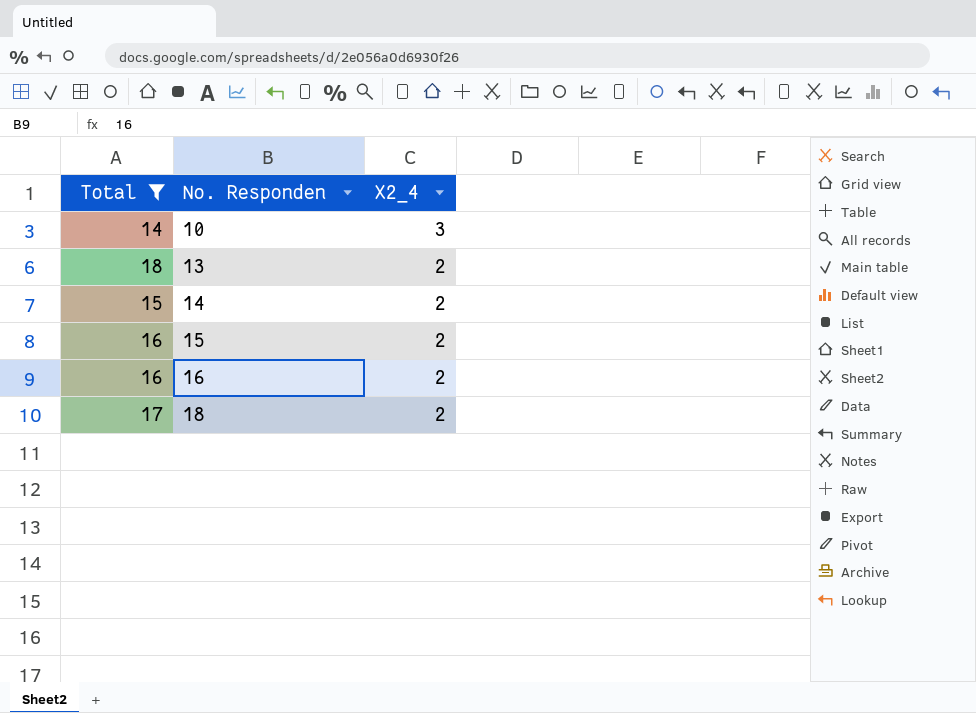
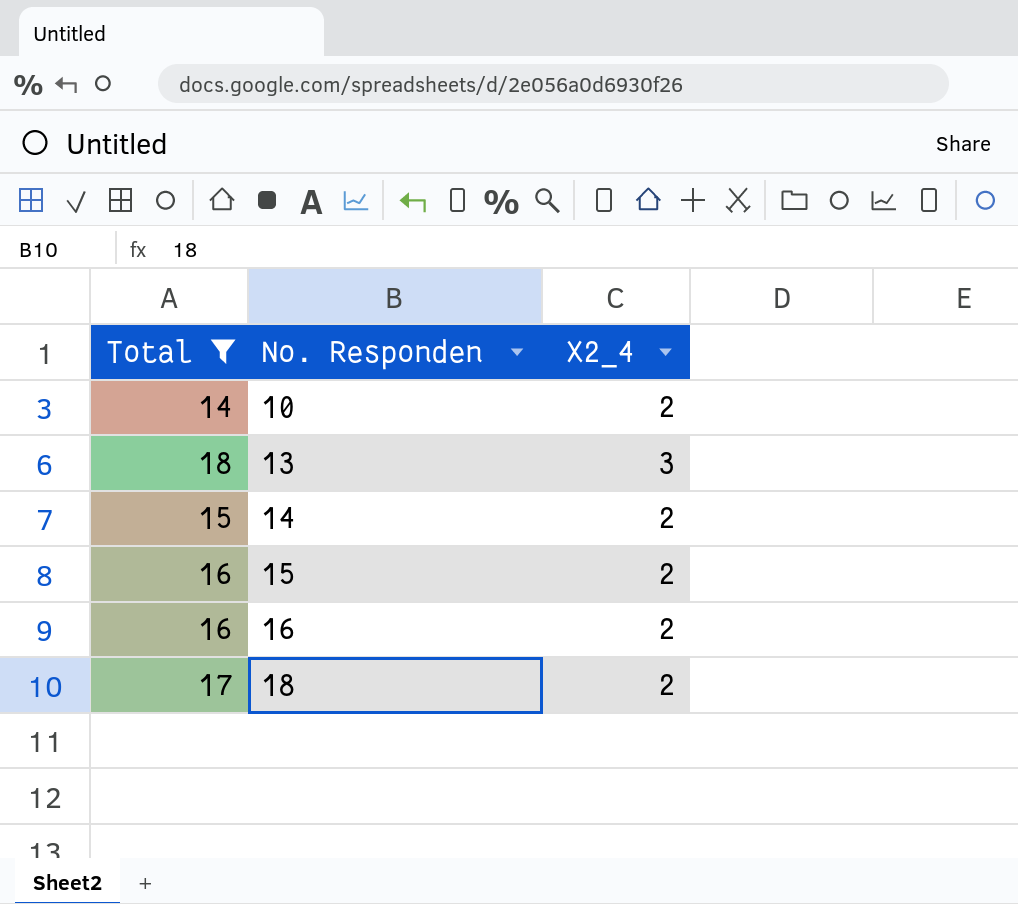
10 | X2_4: 3 -> 2
13 | X2_4: 2 -> 3

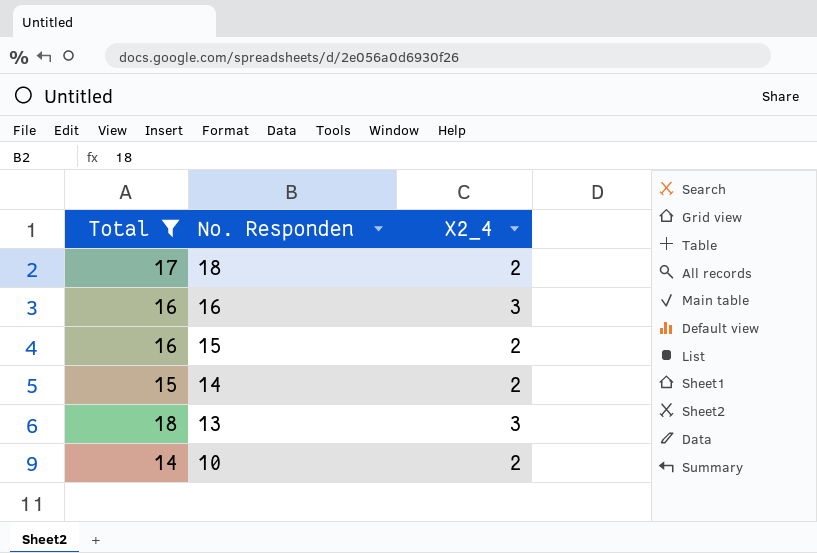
row order: No. Responden ascending -> No. Responden descending
16 | X2_4: 2 -> 3

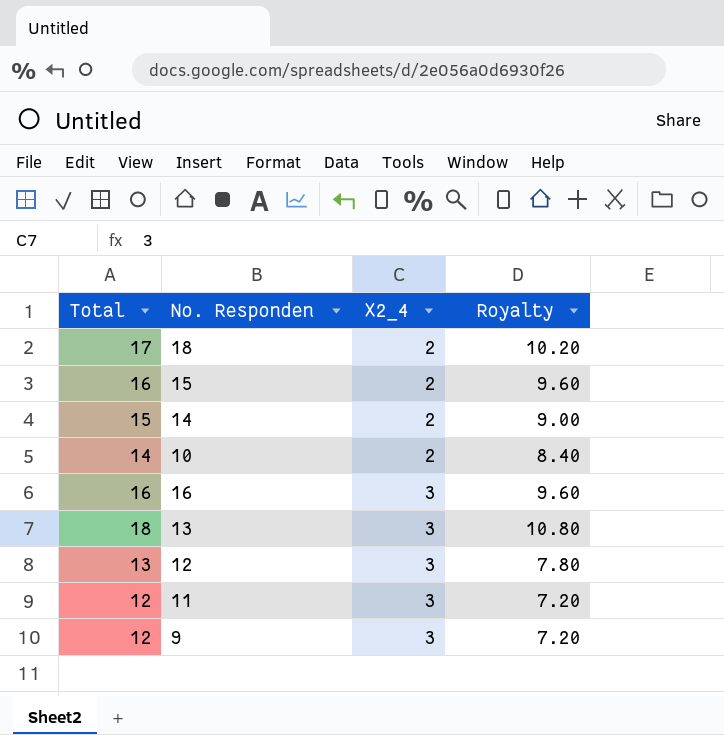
filter: Total >= 14 -> none
row order: No. Responden descending -> X2_4 ascending
column Royalty | formula: none -> [Total] * 0.6

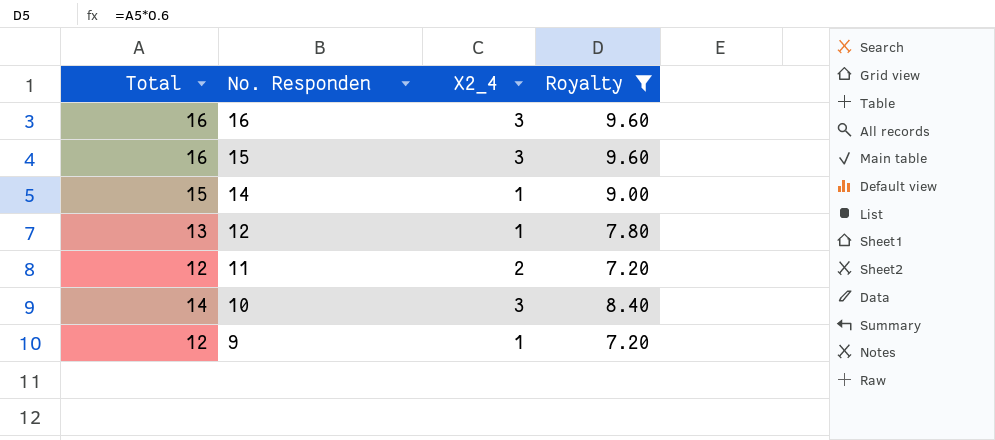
filter: none -> Royalty <= 9.60
row order: X2_4 ascending -> No. Responden descending
15 | X2_4: 2 -> 3
14 | X2_4: 2 -> 1
12 | X2_4: 3 -> 1
11 | X2_4: 3 -> 2
10 | X2_4: 2 -> 3
9 | X2_4: 3 -> 1

